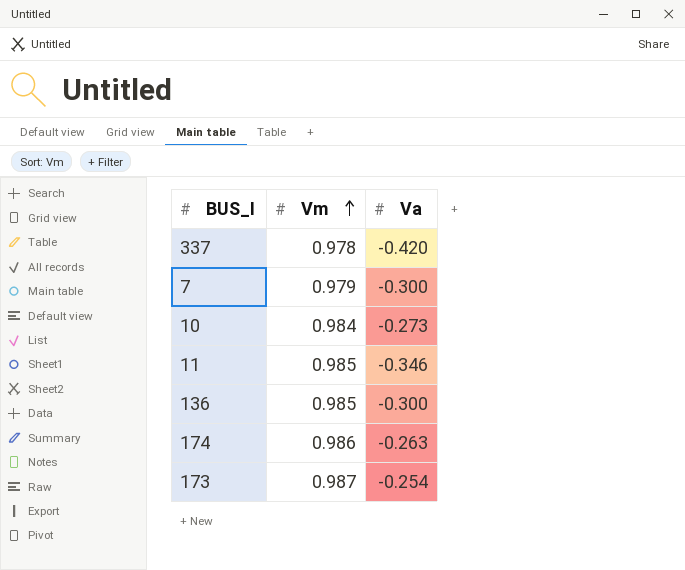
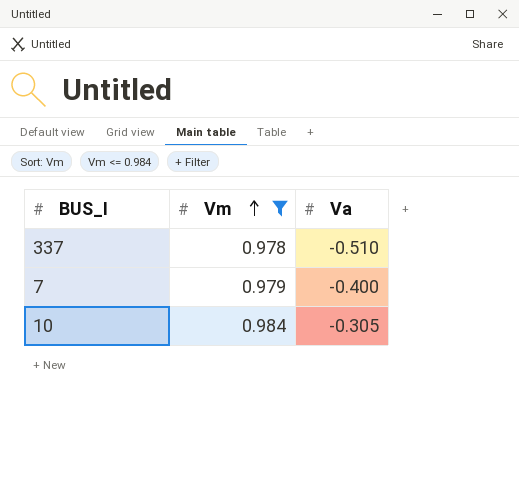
filter: none -> Vm <= 0.984
337 | Va: -0.420 -> -0.510
7 | Va: -0.300 -> -0.400
10 | Va: -0.273 -> -0.305

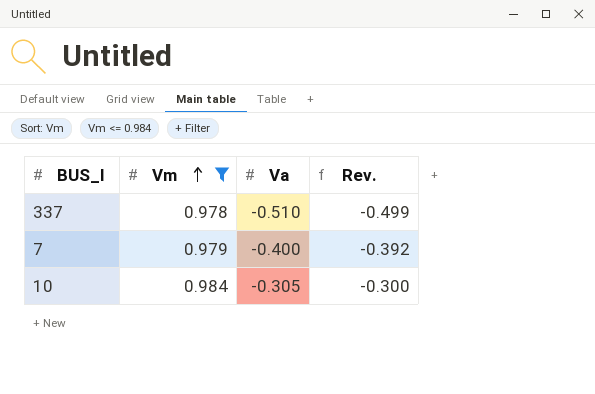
column Rev. | formula: none -> [Vm] * [Va]

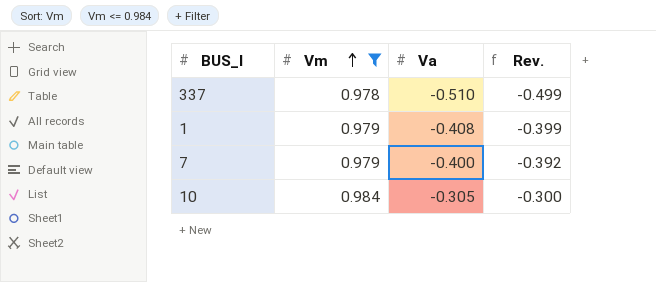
row 1: none -> 0.979 | -0.408 | -0.399

